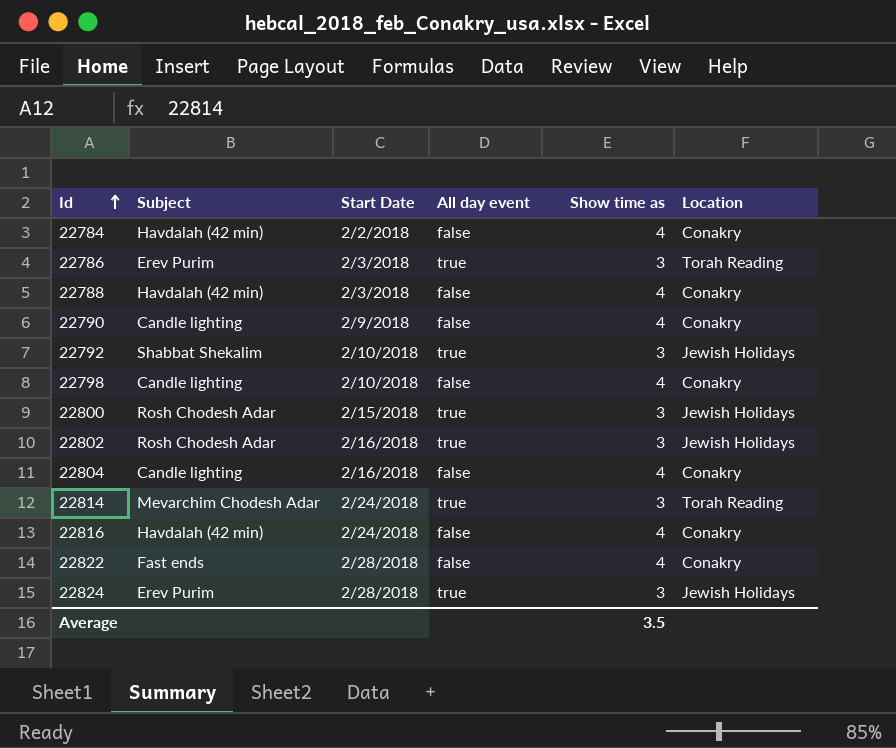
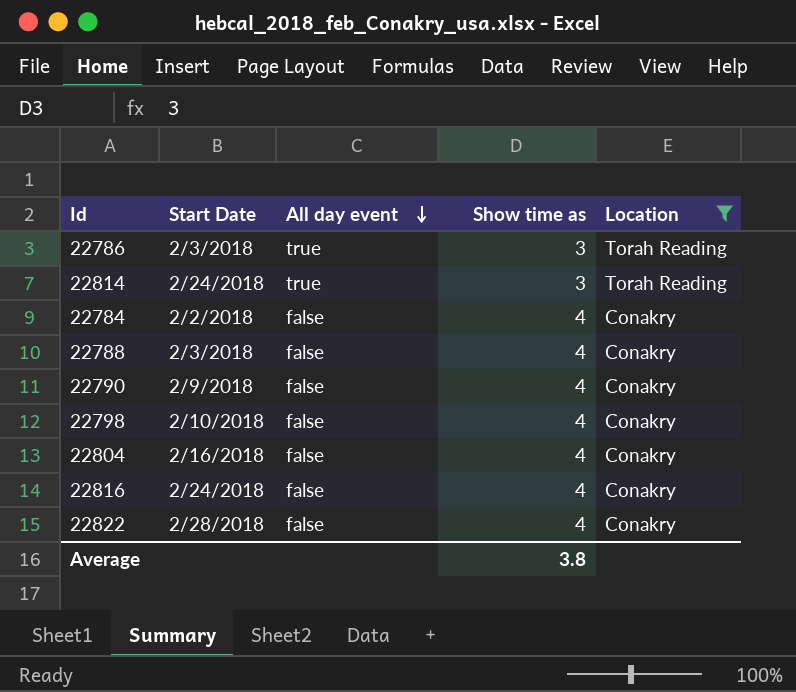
filter: none -> Location != Jewish Holidays
row order: Id ascending -> All day event descending
column Subject | position: 2 -> none
Average | Show time as: 3.5 -> 3.8

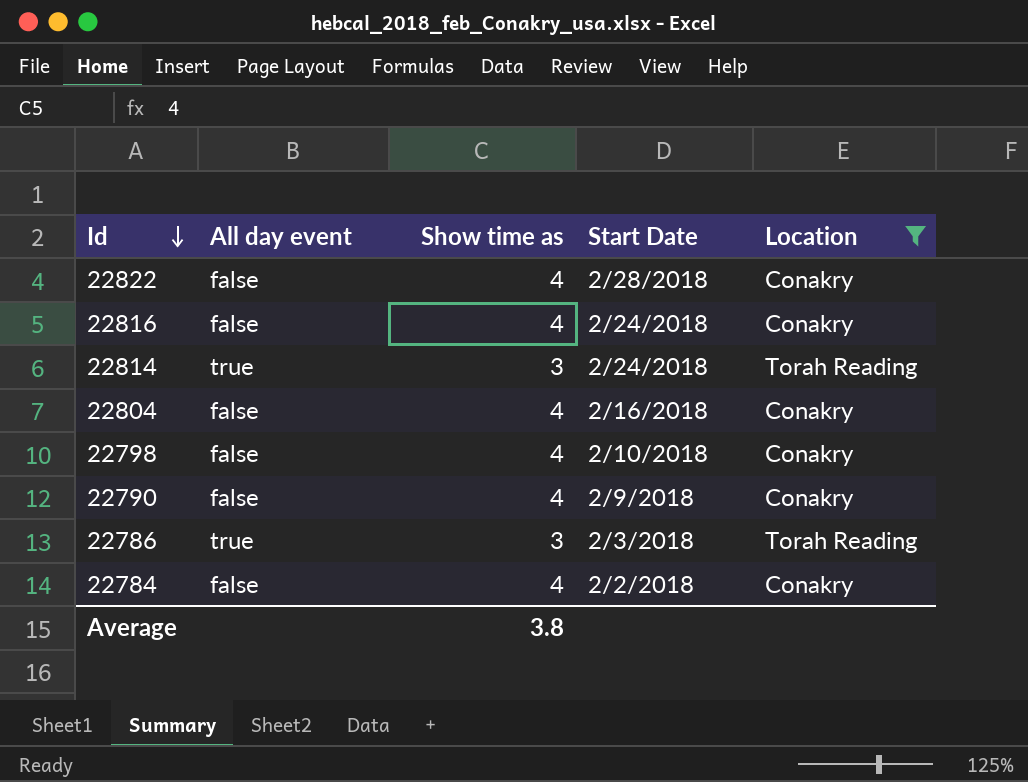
row order: All day event descending -> Id descending
column Start Date | position: 2 -> 4
row 22788: 2/3/2018 | false | 4 | Conakry -> none

